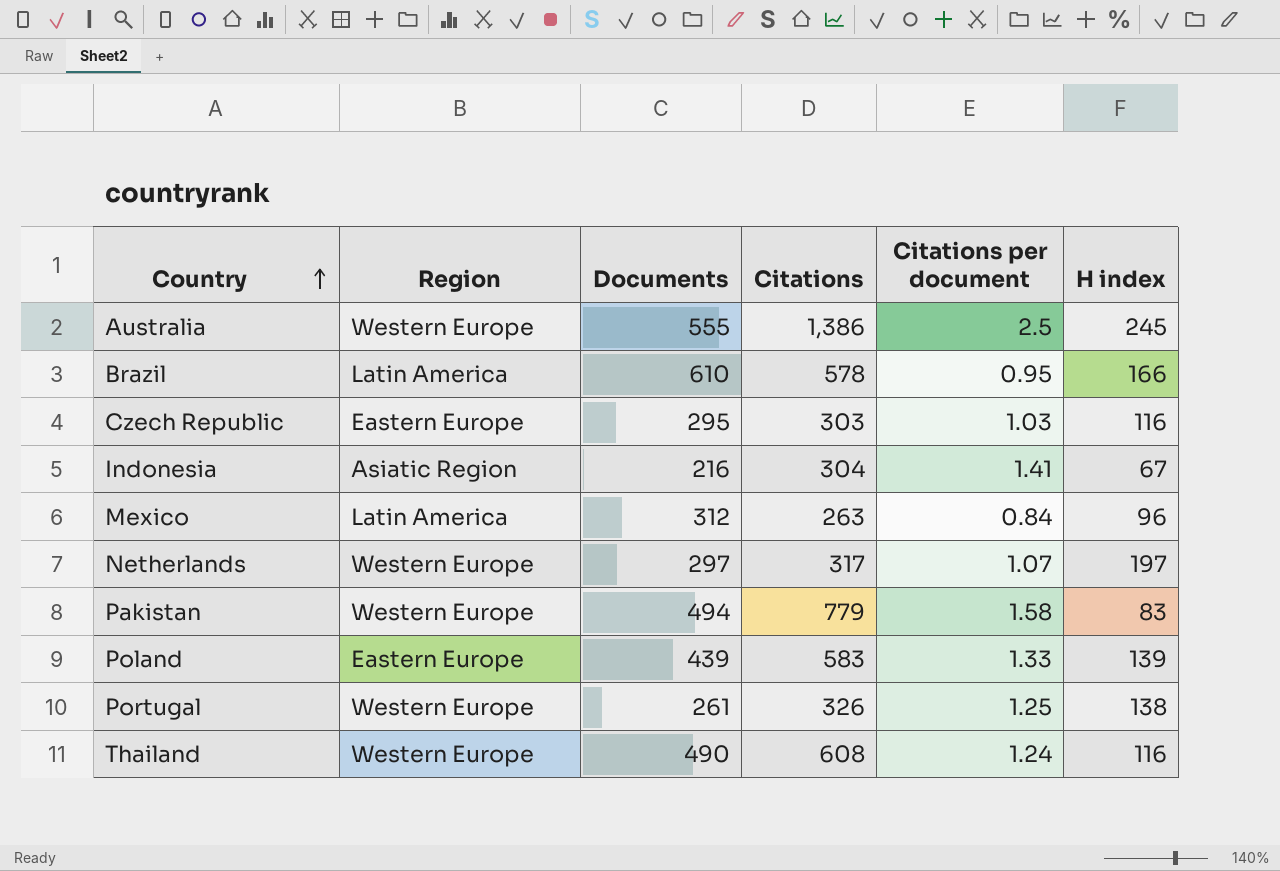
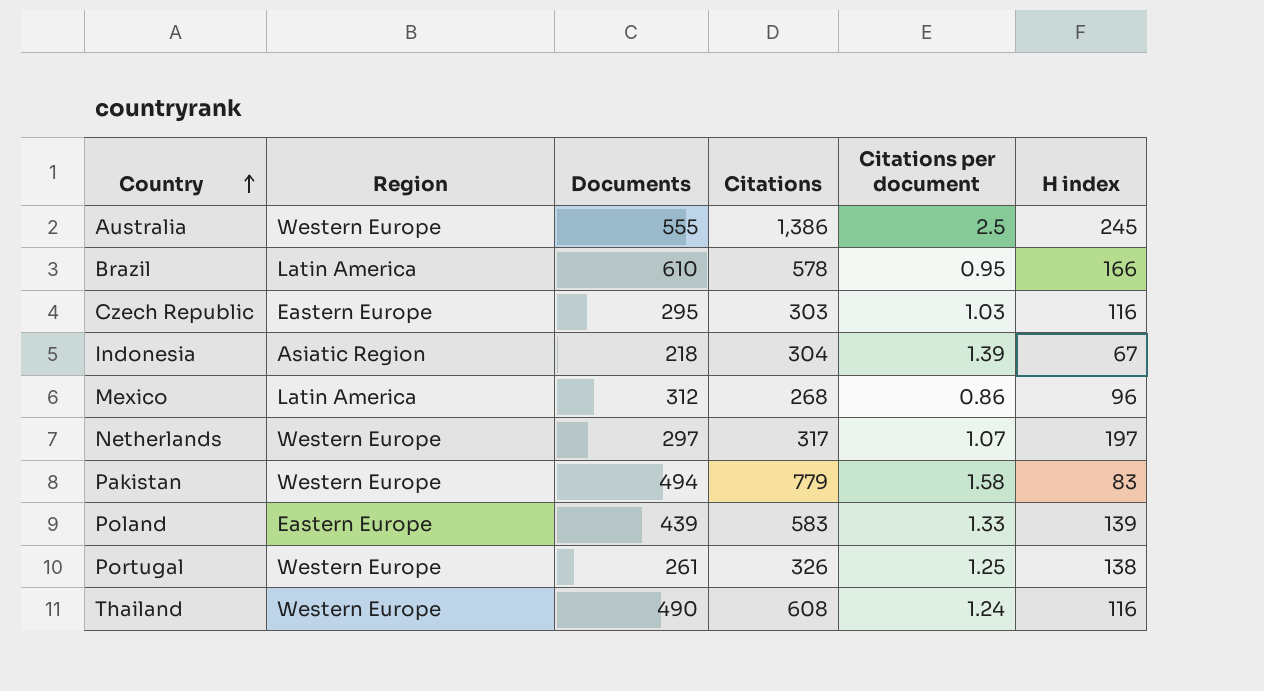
Indonesia | Documents: 216 -> 218
Indonesia | Citations per document: 1.41 -> 1.39
Mexico | Citations: 263 -> 268
Mexico | Citations per document: 0.84 -> 0.86

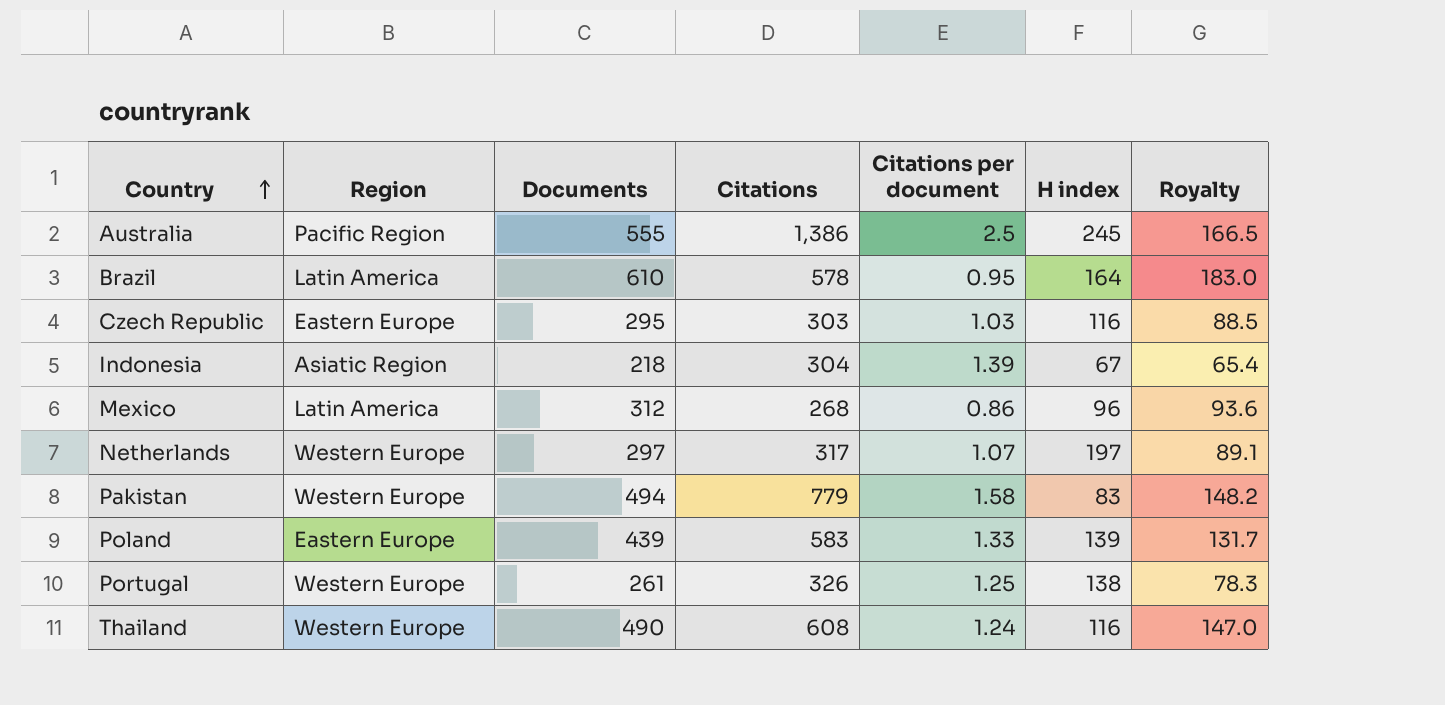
column Royalty | formula: none -> [Documents] * 0.3
Australia | Region: Western Europe -> Pacific Region
Brazil | H index: 166 -> 164

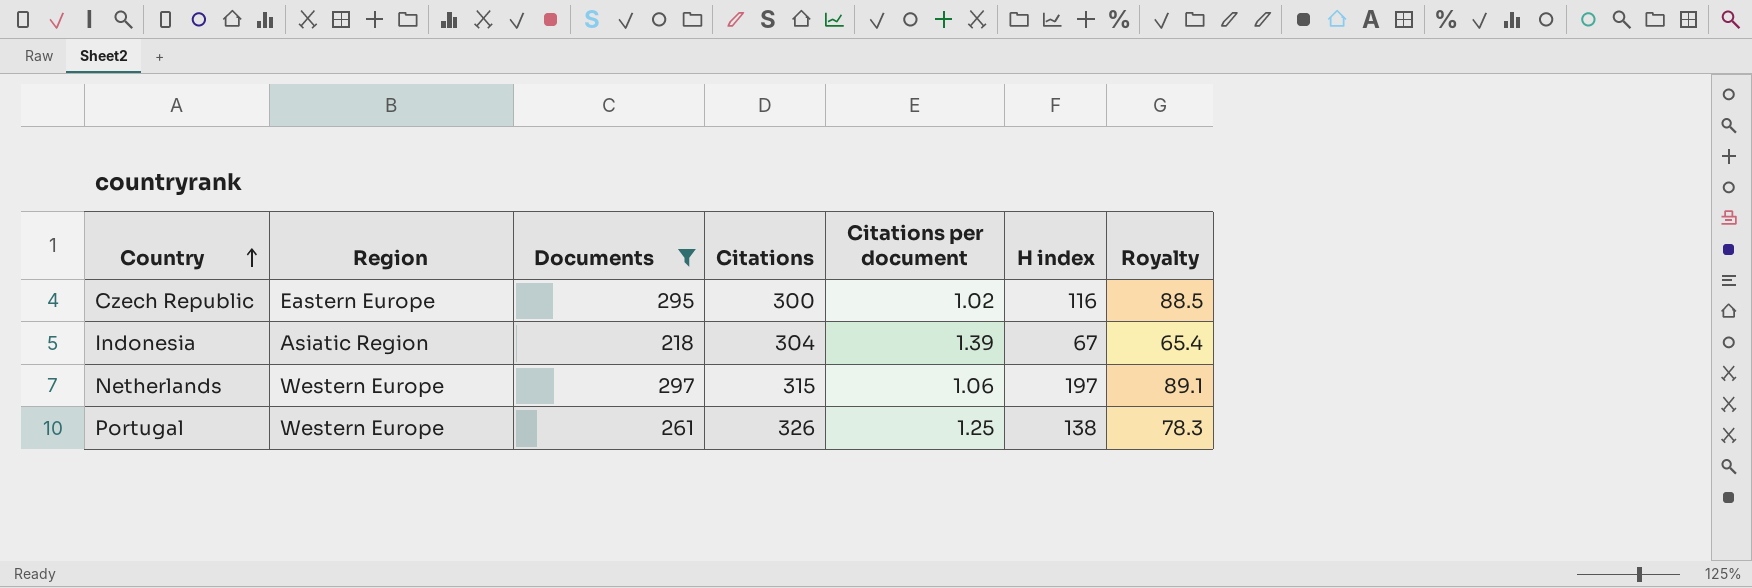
filter: none -> Documents <= 297
Czech Republic | Citations: 303 -> 300
Czech Republic | Citations per document: 1.03 -> 1.02
Netherlands | Citations: 317 -> 315
Netherlands | Citations per document: 1.07 -> 1.06

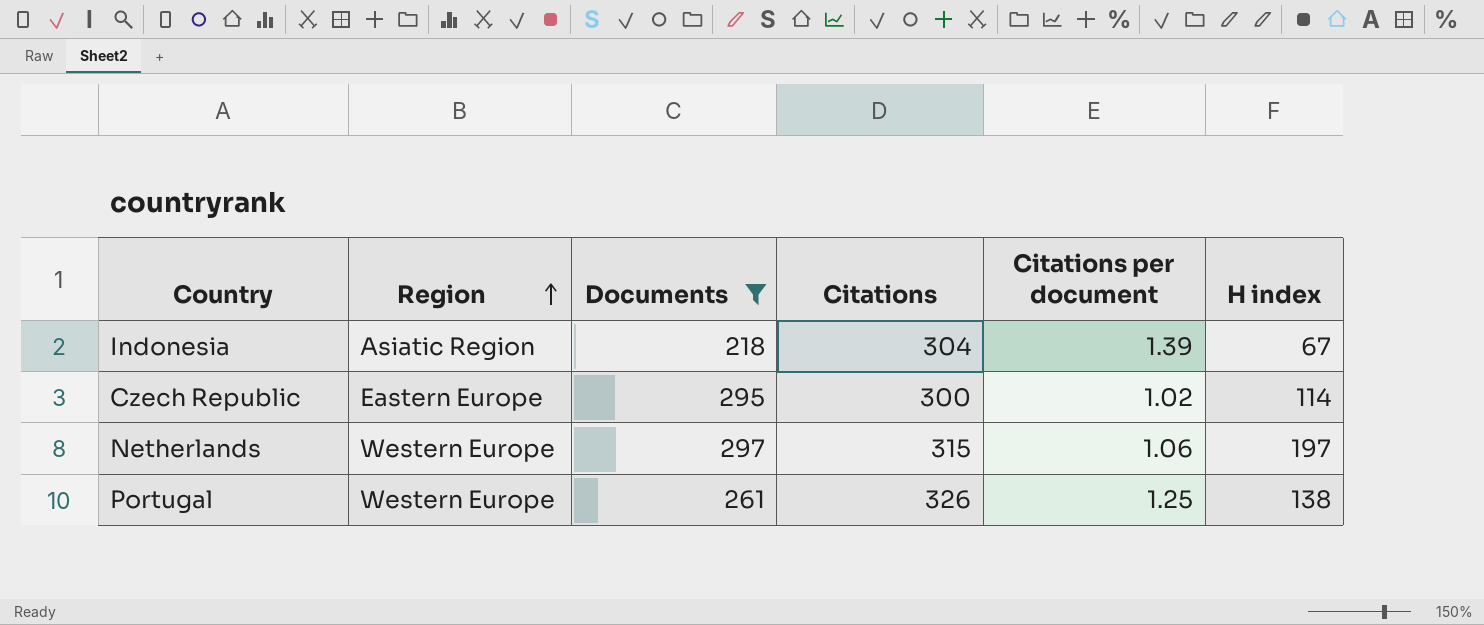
row order: Country ascending -> Region ascending
column Royalty | formula: [Documents] * 0.3 -> none
Czech Republic | H index: 116 -> 114

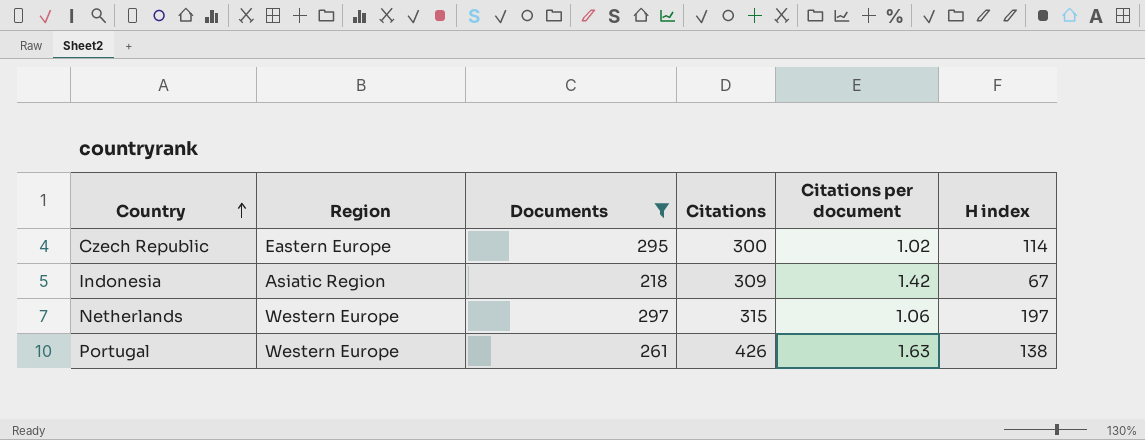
row order: Region ascending -> Country ascending
Indonesia | Citations: 304 -> 309
Indonesia | Citations per document: 1.39 -> 1.42
Portugal | Citations: 326 -> 426
Portugal | Citations per document: 1.25 -> 1.63

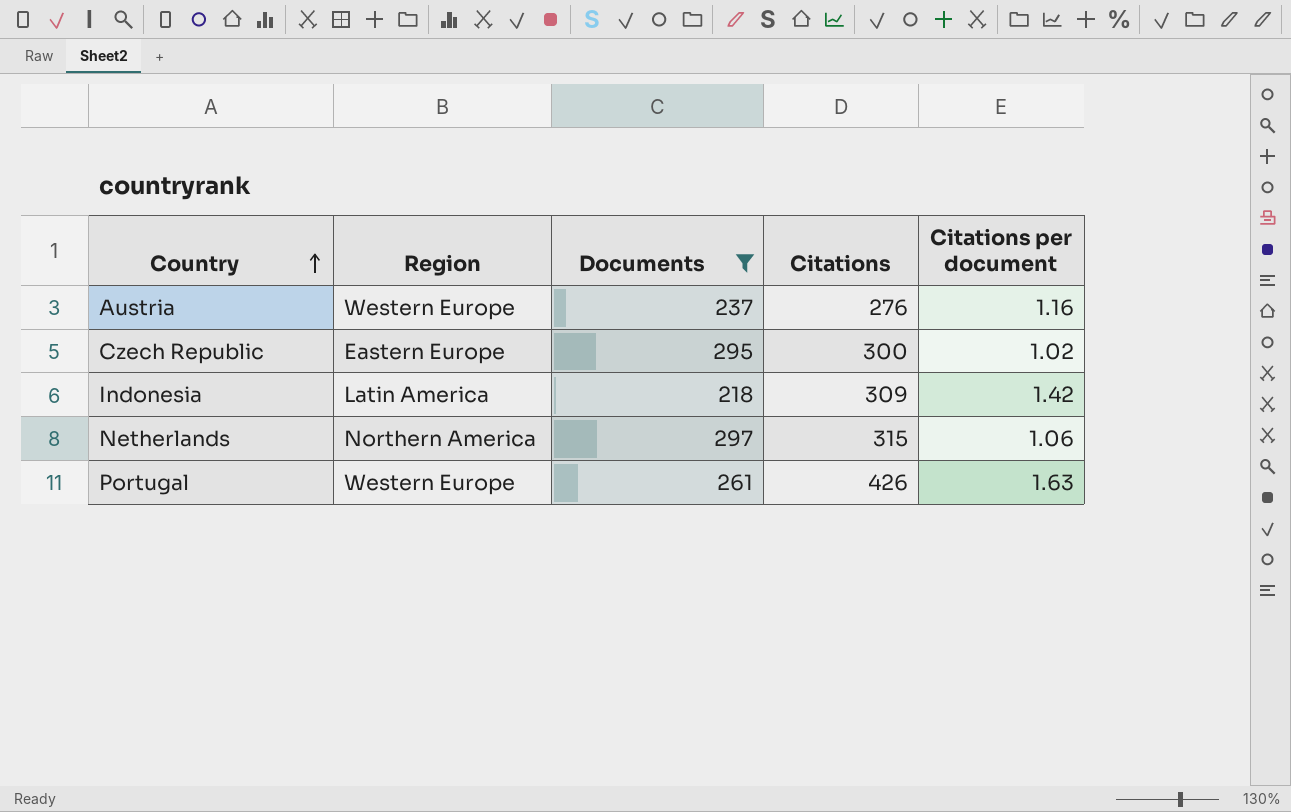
column H index | position: 6 -> none
row Austria: none -> Western Europe | 237 | 276 | 1.16
Indonesia | Region: Asiatic Region -> Latin America
Netherlands | Region: Western Europe -> Northern America

